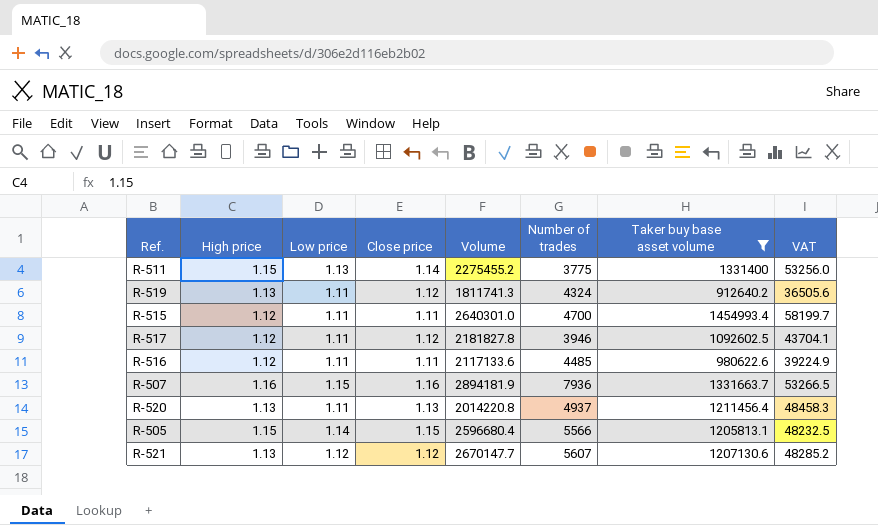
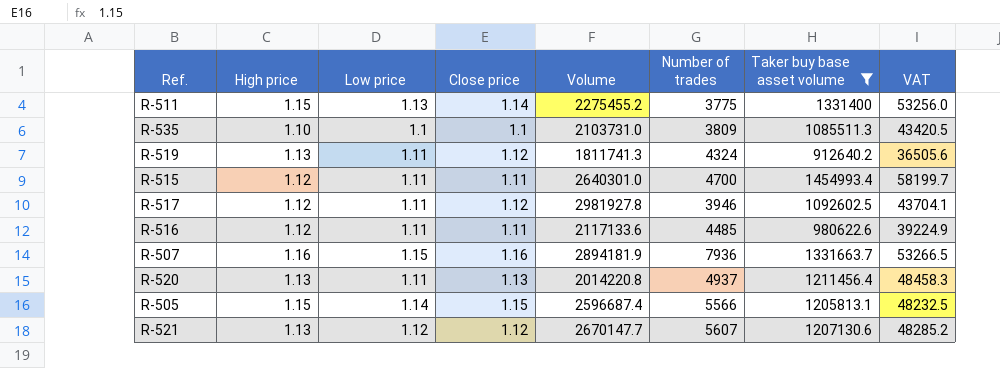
row R-535: none -> 1.10 | 1.1 | 1.1 | 2103731.0 | 3809 | 1085511.3 | 43420.5
R-517 | Volume: 2181827.8 -> 2981927.8
R-505 | Volume: 2596680.4 -> 2596687.4

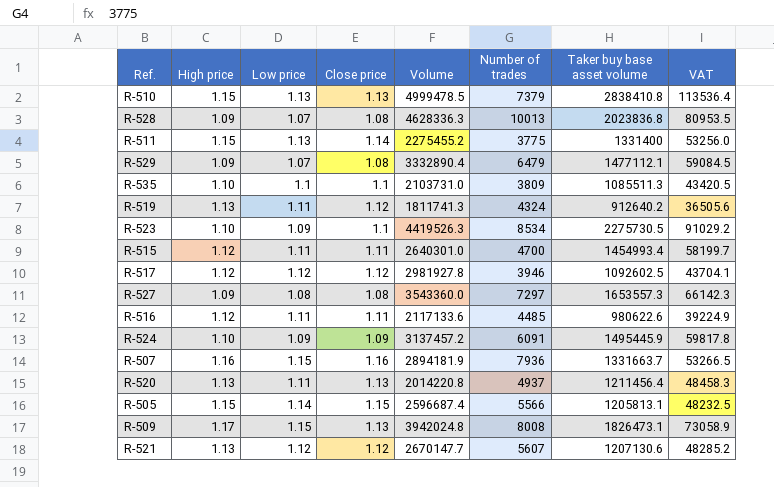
filter: Taker buy base asset volume <= 1454993.4 -> none
R-517 | Low price: 1.11 -> 1.12

